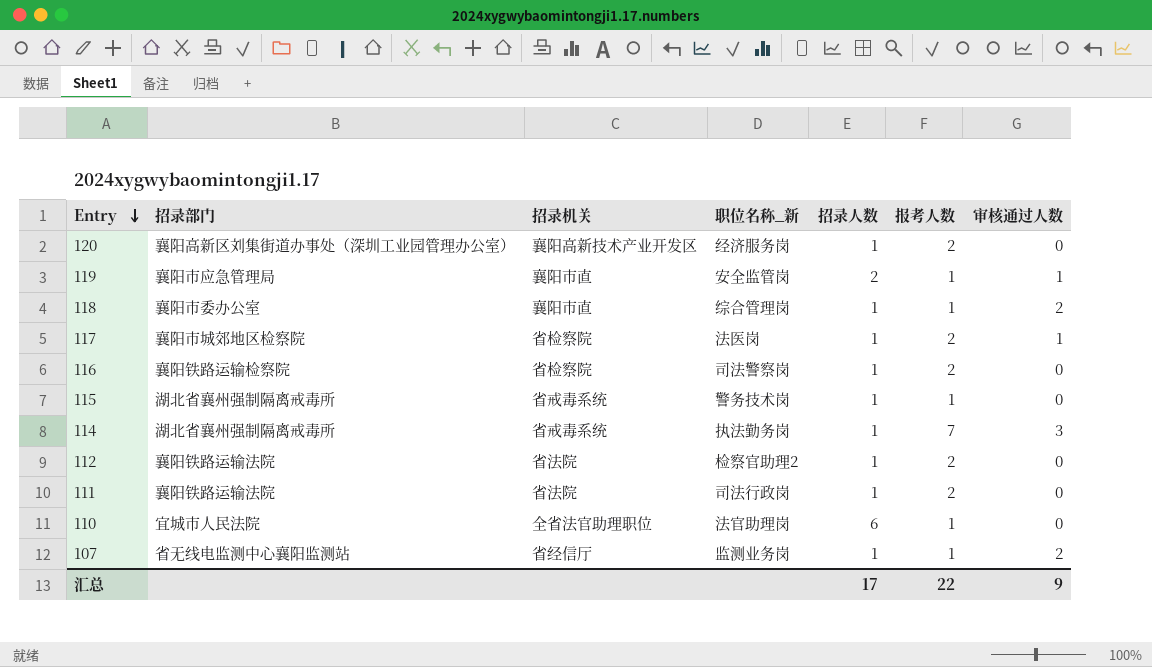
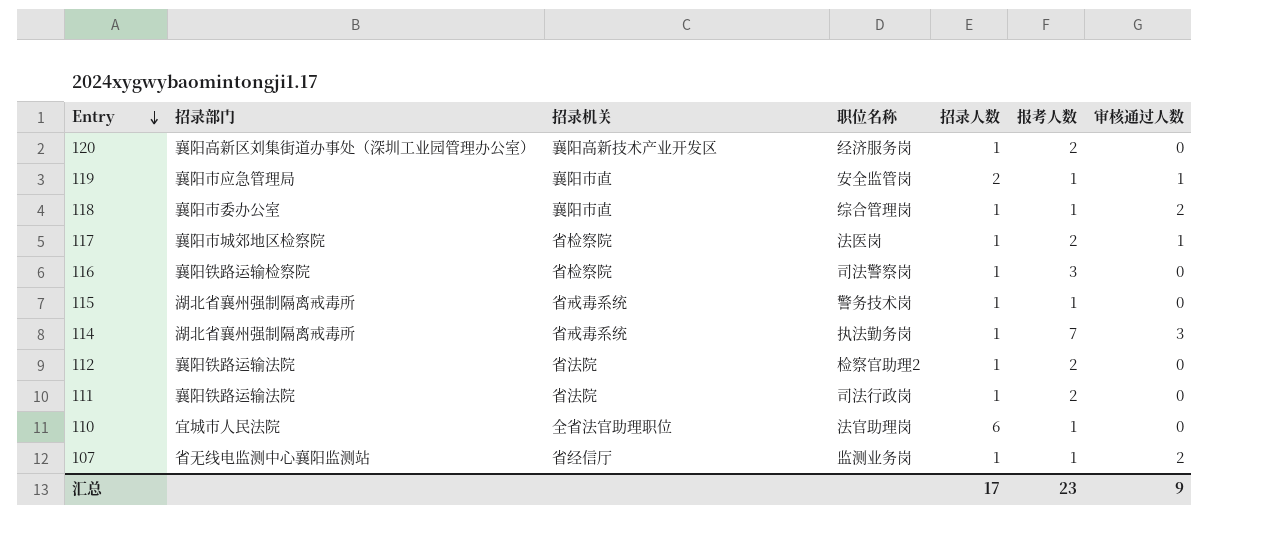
column name: 职位名称_新 -> 职位名称
116 | 报考人数: 2 -> 3
汇总 | 报考人数: 22 -> 23

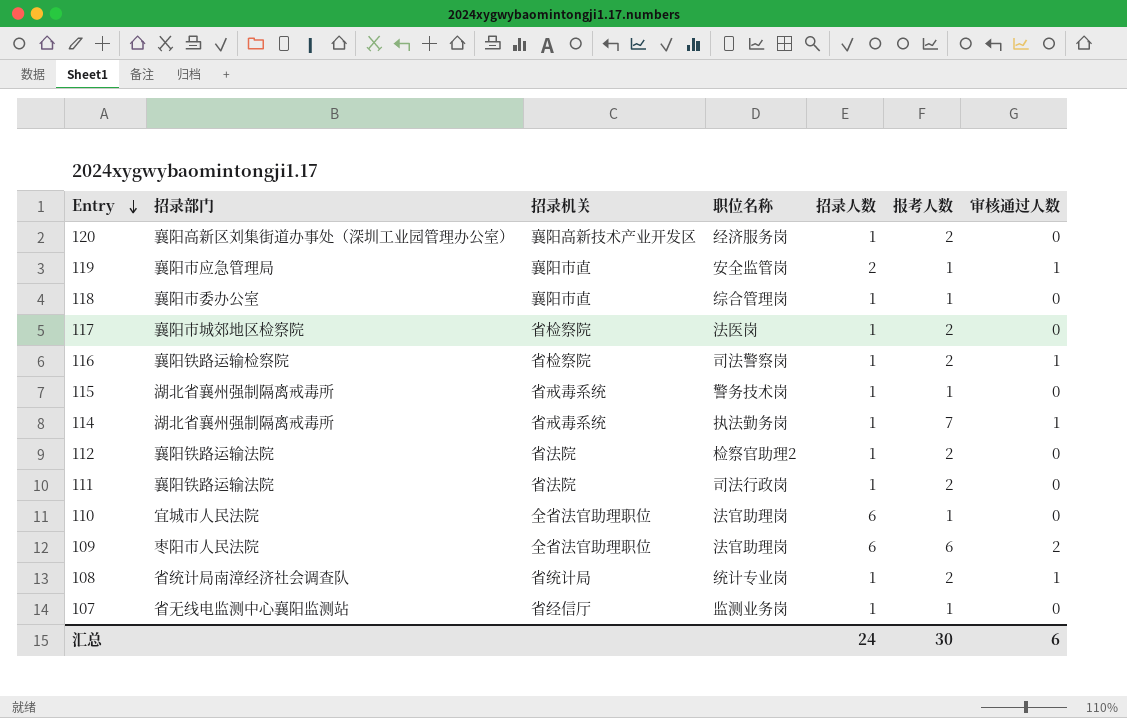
118 | 审核通过人数: 2 -> 0
117 | 审核通过人数: 1 -> 0
116 | 报考人数: 3 -> 2
116 | 审核通过人数: 0 -> 1
114 | 审核通过人数: 3 -> 1
row 109: none -> 枣阳市人民法院 | 全省法官助理职位 | 法官助理岗 | 6 | 6 | 2
row 108: none -> 省统计局南漳经济社会调查队 | 省统计局 | 统计专业岗 | 1 | 2 | 1
107 | 审核通过人数: 2 -> 0
汇总 | 招录人数: 17 -> 24
汇总 | 报考人数: 23 -> 30
汇总 | 审核通过人数: 9 -> 6

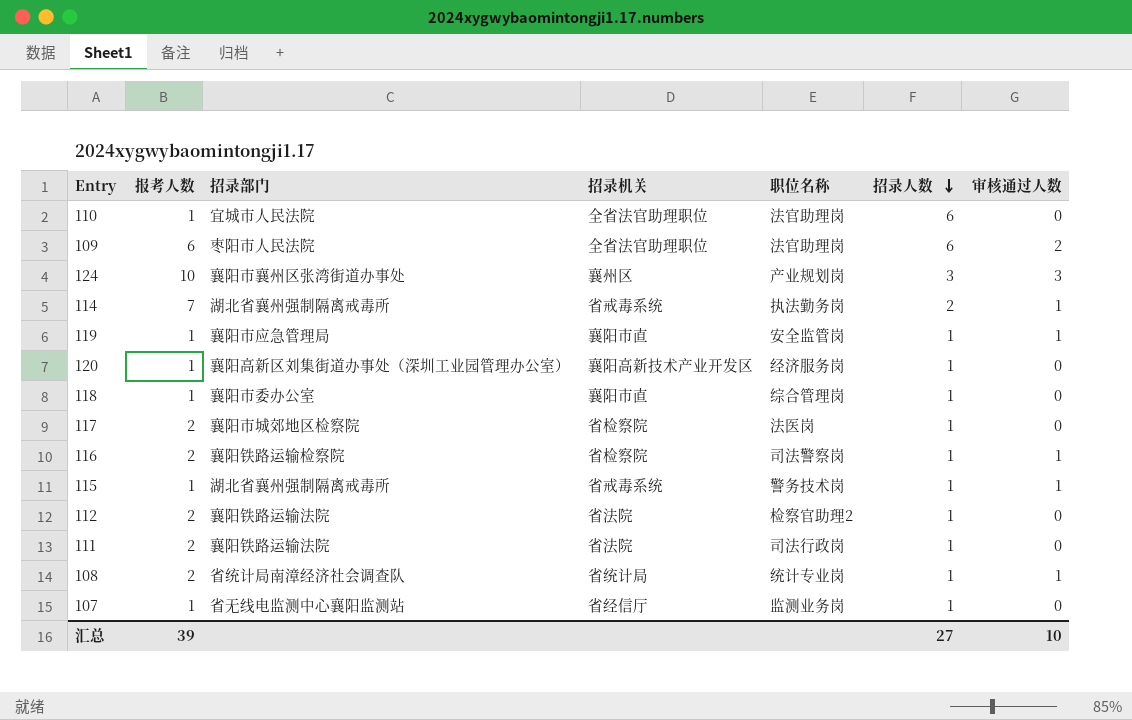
row order: Entry descending -> 招录人数 descending
column 报考人数 | position: 6 -> 2
row 124: none -> 10 | 襄阳市襄州区张湾街道办事处 | 襄州区 | 产业规划岗 | 3 | 3
114 | 招录人数: 1 -> 2
119 | 招录人数: 2 -> 1
120 | 报考人数: 2 -> 1
115 | 审核通过人数: 0 -> 1
汇总 | 报考人数: 30 -> 39
汇总 | 招录人数: 24 -> 27
汇总 | 审核通过人数: 6 -> 10

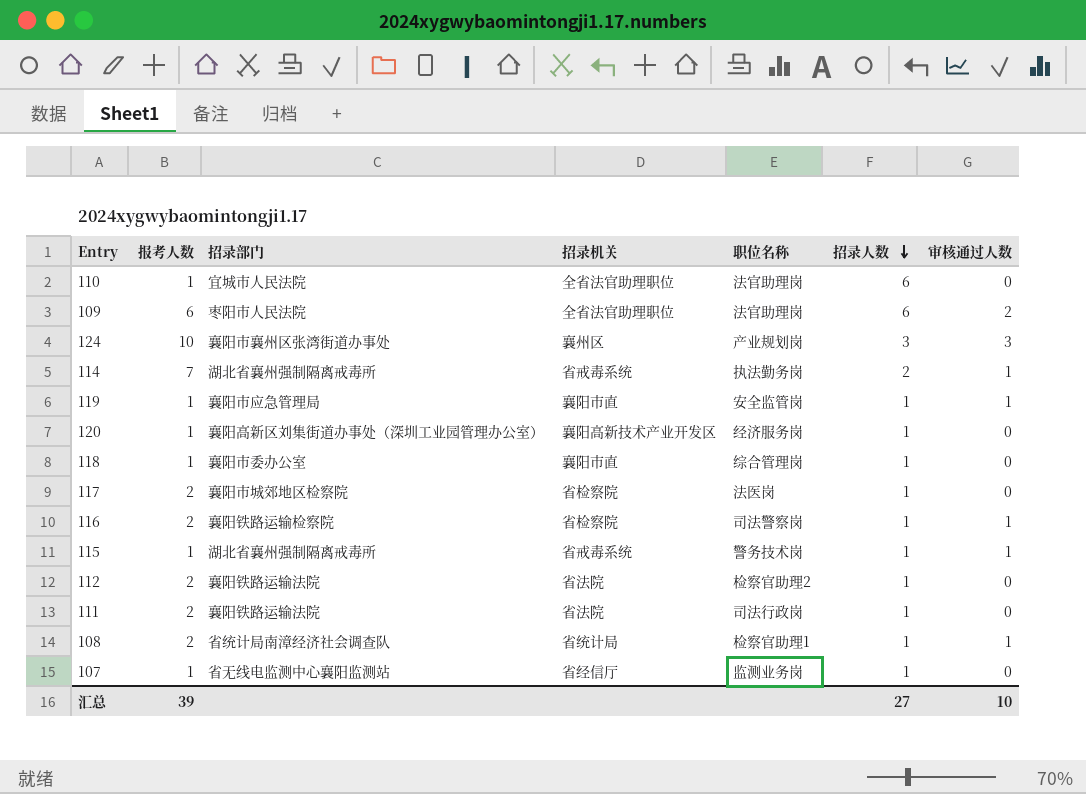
108 | 职位名称: 统计专业岗 -> 检察官助理1

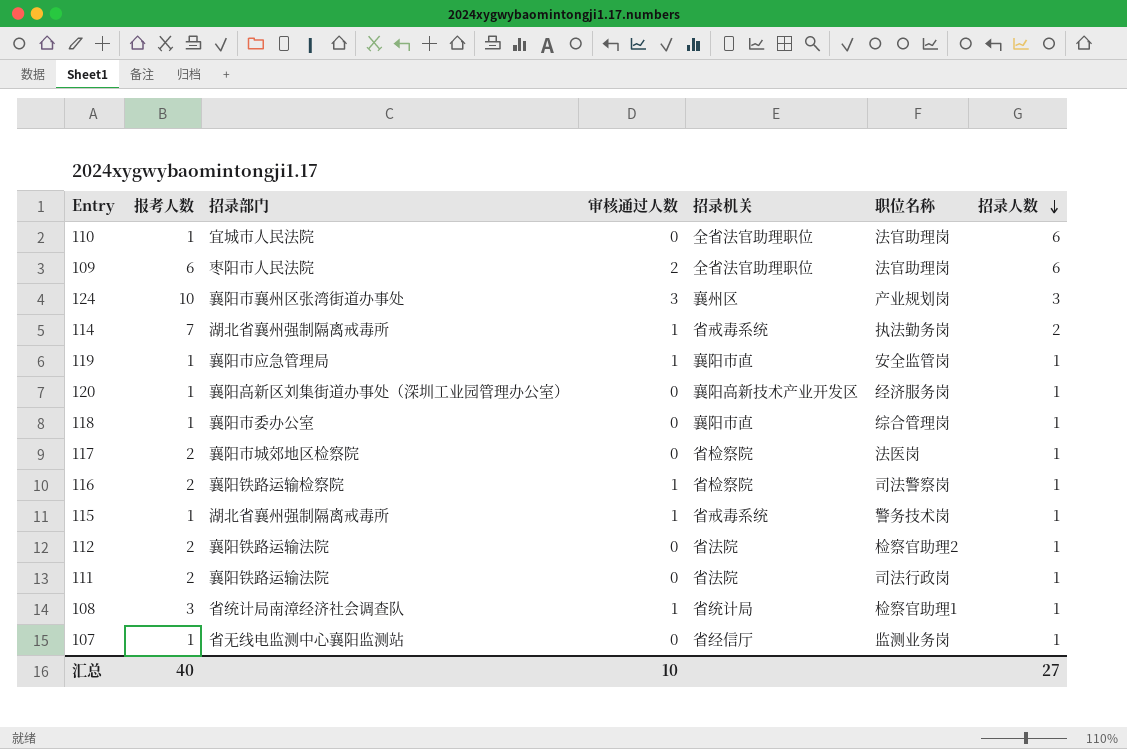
column 审核通过人数 | position: 7 -> 4
108 | 报考人数: 2 -> 3
汇总 | 报考人数: 39 -> 40

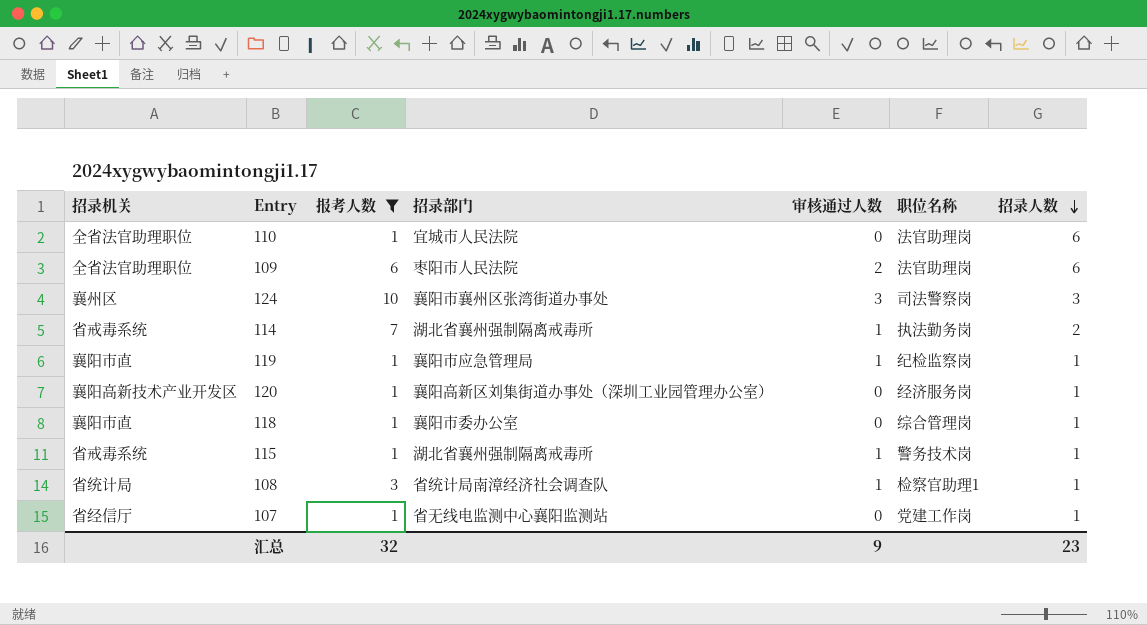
filter: none -> 报考人数 != 2
column 招录机关 | position: 5 -> 1
124 | 职位名称: 产业规划岗 -> 司法警察岗
119 | 职位名称: 安全监管岗 -> 纪检监察岗
107 | 职位名称: 监测业务岗 -> 党建工作岗
汇总 | 报考人数: 40 -> 32
汇总 | 审核通过人数: 10 -> 9
汇总 | 招录人数: 27 -> 23

